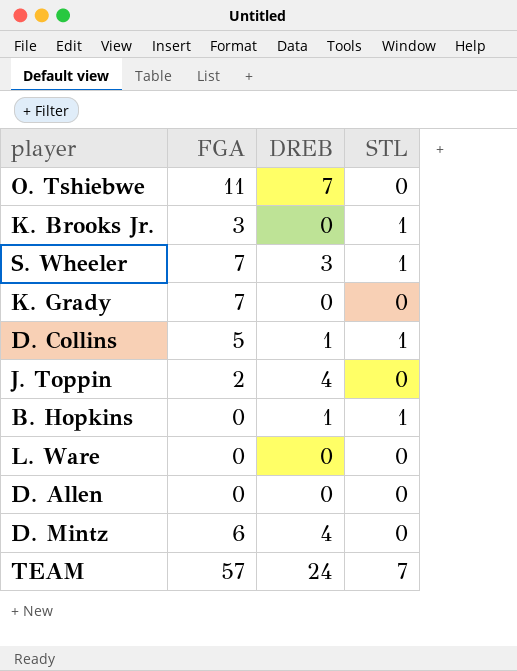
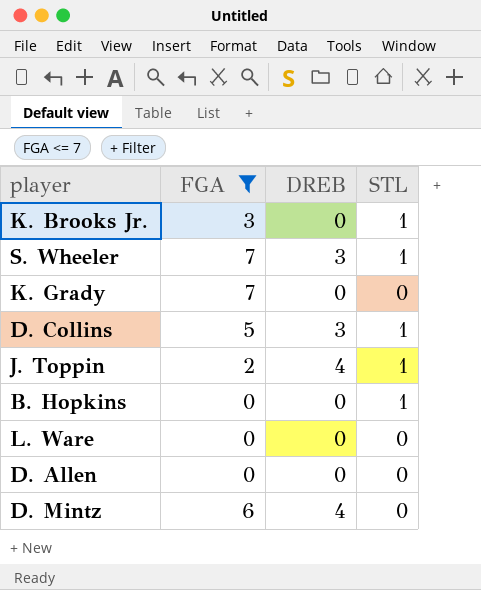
filter: none -> FGA <= 7
D. Collins | DREB: 1 -> 3
J. Toppin | STL: 0 -> 1
B. Hopkins | DREB: 1 -> 0

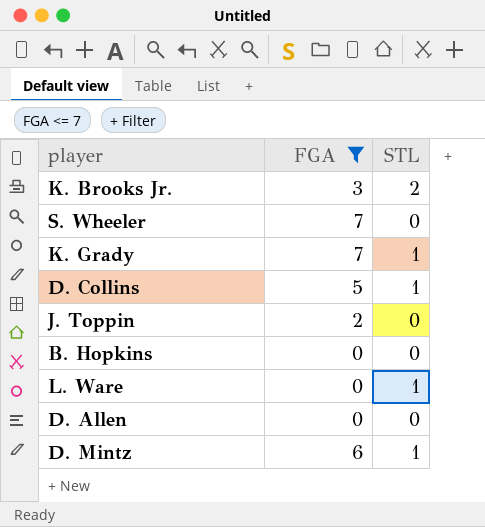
column DREB | position: 3 -> none
K. Brooks Jr. | STL: 1 -> 2
S. Wheeler | STL: 1 -> 0
K. Grady | STL: 0 -> 1
J. Toppin | STL: 1 -> 0
B. Hopkins | STL: 1 -> 0
L. Ware | STL: 0 -> 1
D. Mintz | STL: 0 -> 1

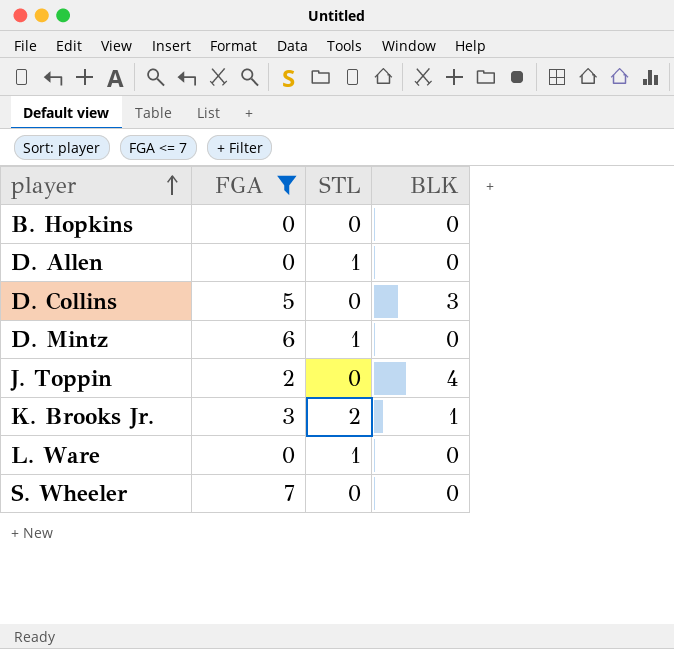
row order: none -> player ascending
column BLK | position: none -> 4
row K. Grady: 7 | 1 -> none
D. Allen | STL: 0 -> 1
D. Collins | STL: 1 -> 0

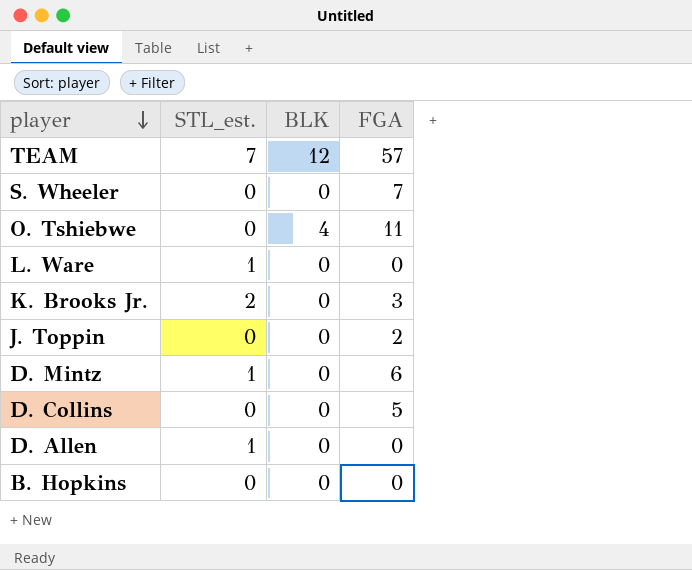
filter: FGA <= 7 -> none
row order: player ascending -> player descending
column name: STL -> STL_est.
column FGA | position: 2 -> 4
K. Brooks Jr. | BLK: 1 -> 0
J. Toppin | BLK: 4 -> 0
D. Collins | BLK: 3 -> 0

